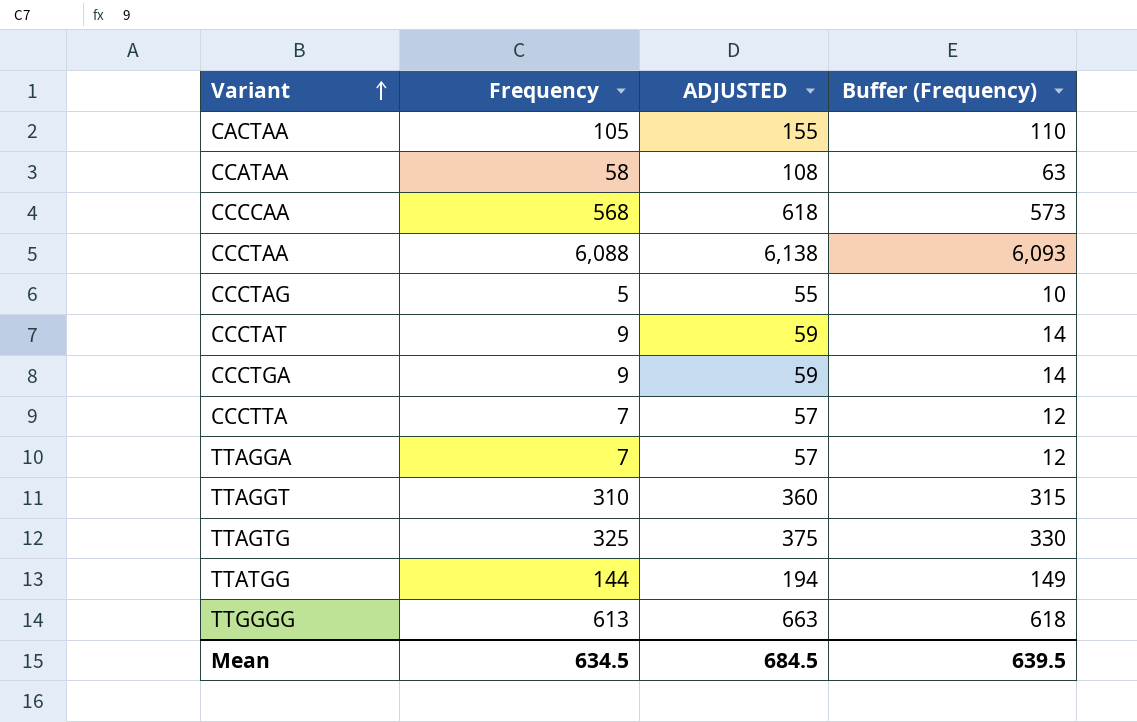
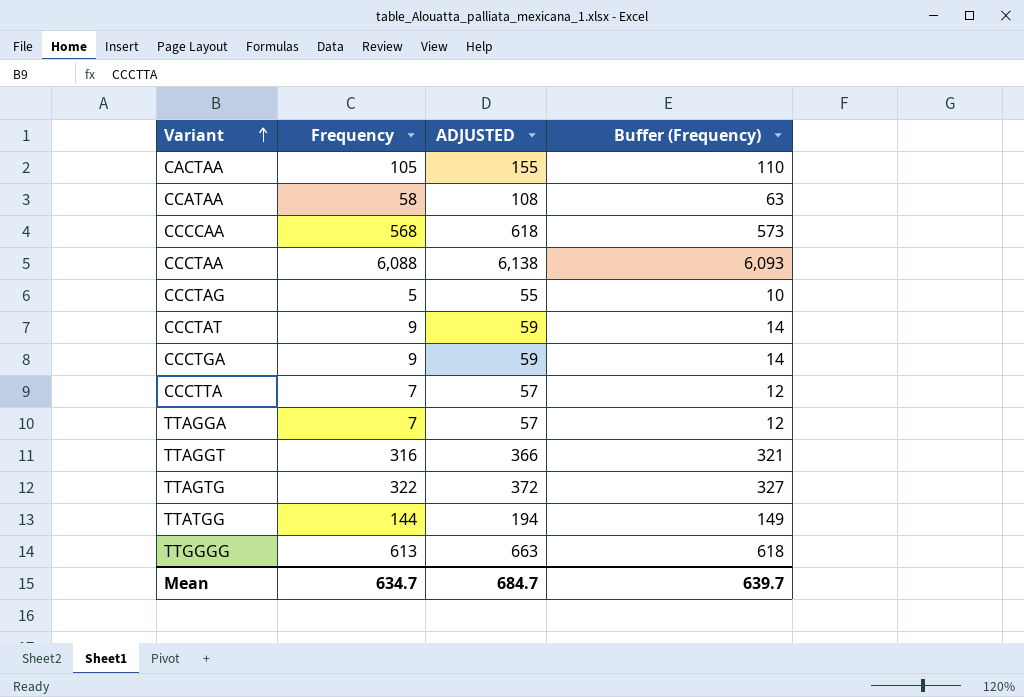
TTAGGT | Frequency: 310 -> 316
TTAGGT | ADJUSTED: 360 -> 366
TTAGGT | Buffer (Frequency): 315 -> 321
TTAGTG | Frequency: 325 -> 322
TTAGTG | ADJUSTED: 375 -> 372
TTAGTG | Buffer (Frequency): 330 -> 327
Mean | Frequency: 634.5 -> 634.7
Mean | ADJUSTED: 684.5 -> 684.7
Mean | Buffer (Frequency): 639.5 -> 639.7

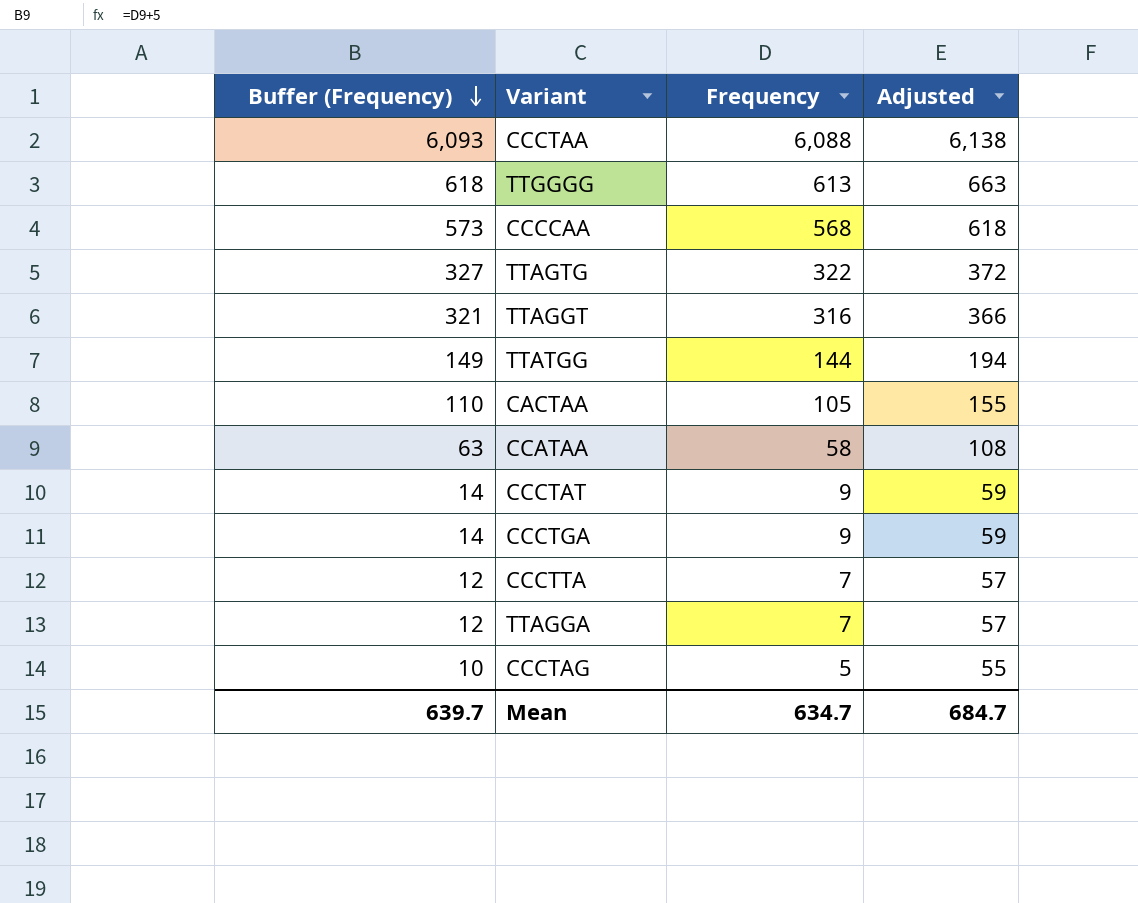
row order: Variant ascending -> Buffer (Frequency) descending
column Buffer (Frequency) | position: 4 -> 1
column name: ADJUSTED -> Adjusted

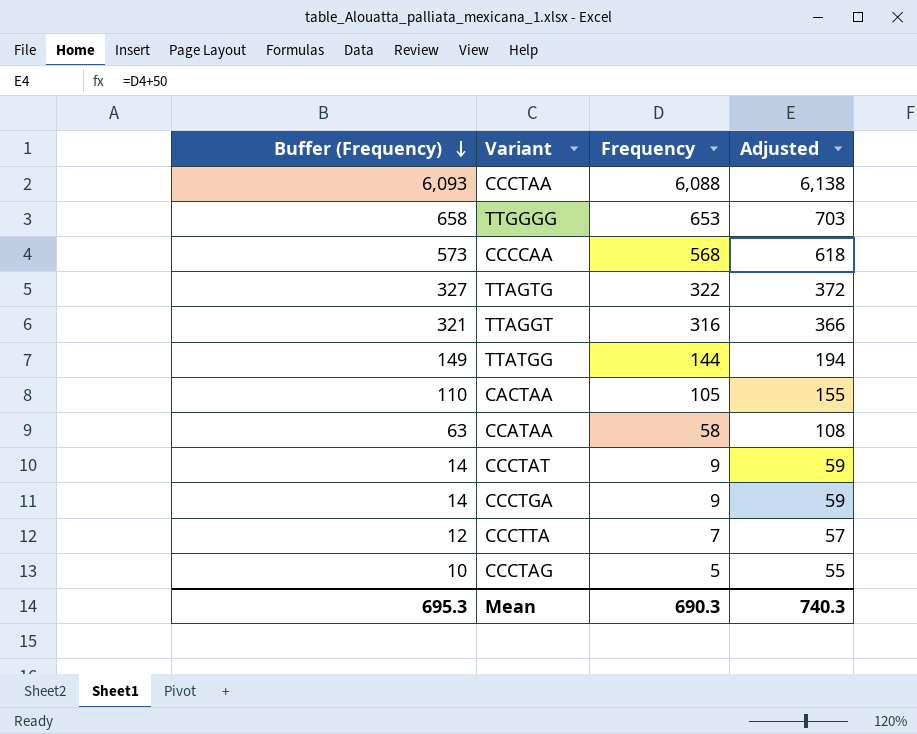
row TTAGGA: 12 | 7 | 57 -> none
TTGGGG | Buffer (Frequency): 618 -> 658
TTGGGG | Frequency: 613 -> 653
TTGGGG | Adjusted: 663 -> 703
Mean | Buffer (Frequency): 639.7 -> 695.3
Mean | Frequency: 634.7 -> 690.3
Mean | Adjusted: 684.7 -> 740.3

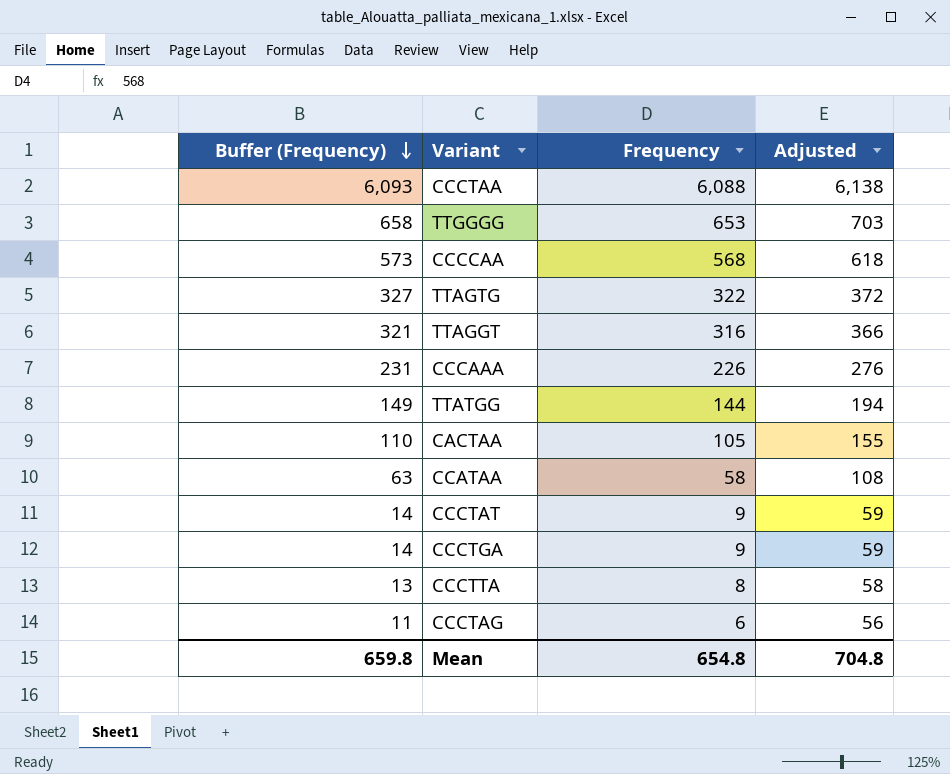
row CCCAAA: none -> 231 | 226 | 276
CCCTTA | Buffer (Frequency): 12 -> 13
CCCTTA | Frequency: 7 -> 8
CCCTTA | Adjusted: 57 -> 58
CCCTAG | Buffer (Frequency): 10 -> 11
CCCTAG | Frequency: 5 -> 6
CCCTAG | Adjusted: 55 -> 56
Mean | Buffer (Frequency): 695.3 -> 659.8
Mean | Frequency: 690.3 -> 654.8
Mean | Adjusted: 740.3 -> 704.8

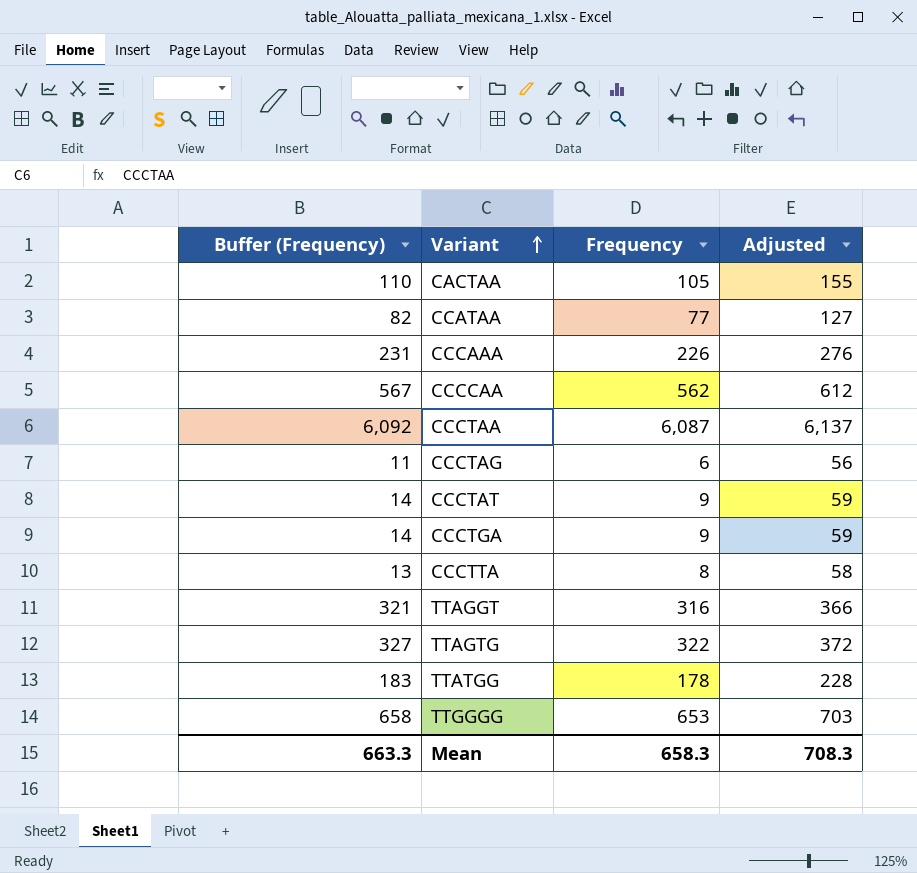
row order: Buffer (Frequency) descending -> Variant ascending
CCATAA | Buffer (Frequency): 63 -> 82
CCATAA | Frequency: 58 -> 77
CCATAA | Adjusted: 108 -> 127
CCCCAA | Buffer (Frequency): 573 -> 567
CCCCAA | Frequency: 568 -> 562
CCCCAA | Adjusted: 618 -> 612
CCCTAA | Buffer (Frequency): 6,093 -> 6,092
CCCTAA | Frequency: 6,088 -> 6,087
CCCTAA | Adjusted: 6,138 -> 6,137
TTATGG | Buffer (Frequency): 149 -> 183
TTATGG | Frequency: 144 -> 178
TTATGG | Adjusted: 194 -> 228
Mean | Buffer (Frequency): 659.8 -> 663.3
Mean | Frequency: 654.8 -> 658.3
Mean | Adjusted: 704.8 -> 708.3

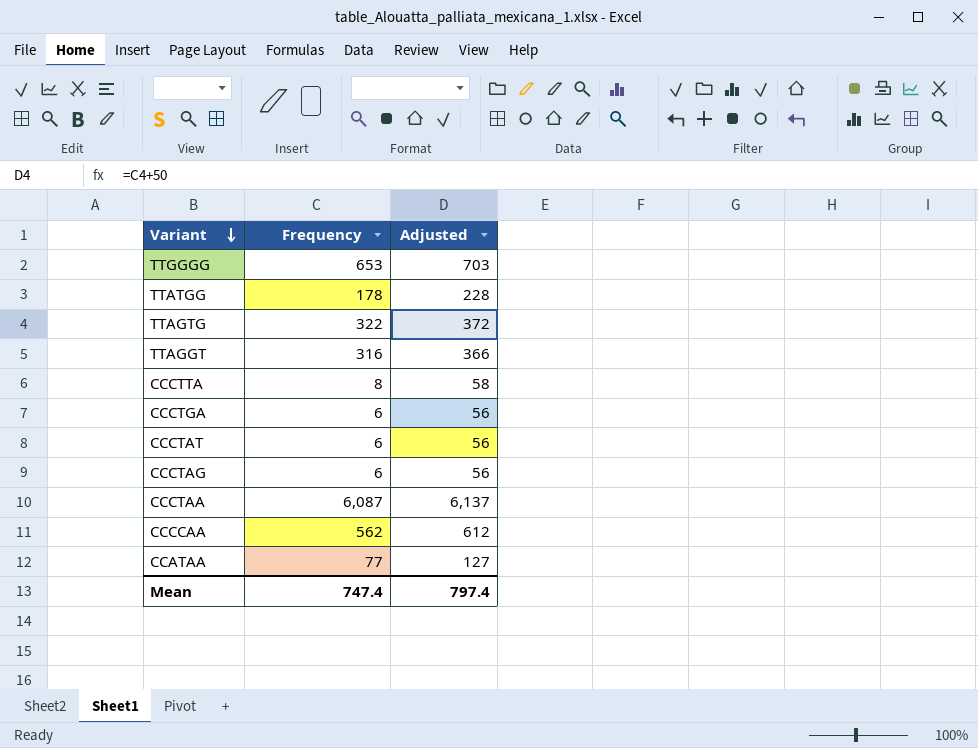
row order: Variant ascending -> Variant descending
column Buffer (Frequency) | formula: [Frequency] + 5 -> none
row CACTAA: 110 | 105 | 155 -> none
row CCCAAA: 231 | 226 | 276 -> none
CCCTGA | Frequency: 9 -> 6
CCCTGA | Adjusted: 59 -> 56
CCCTAT | Frequency: 9 -> 6
CCCTAT | Adjusted: 59 -> 56
Mean | Frequency: 658.3 -> 747.4
Mean | Adjusted: 708.3 -> 797.4

